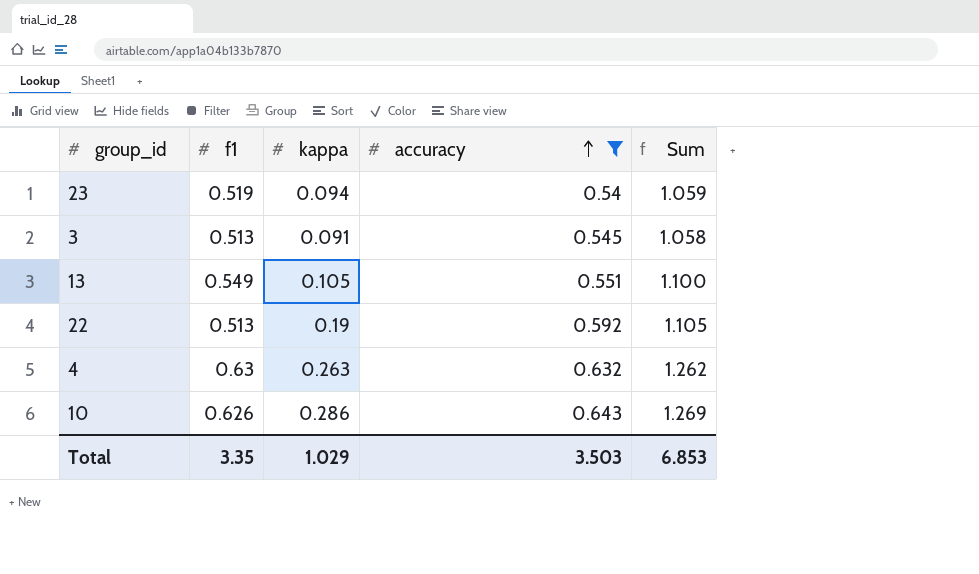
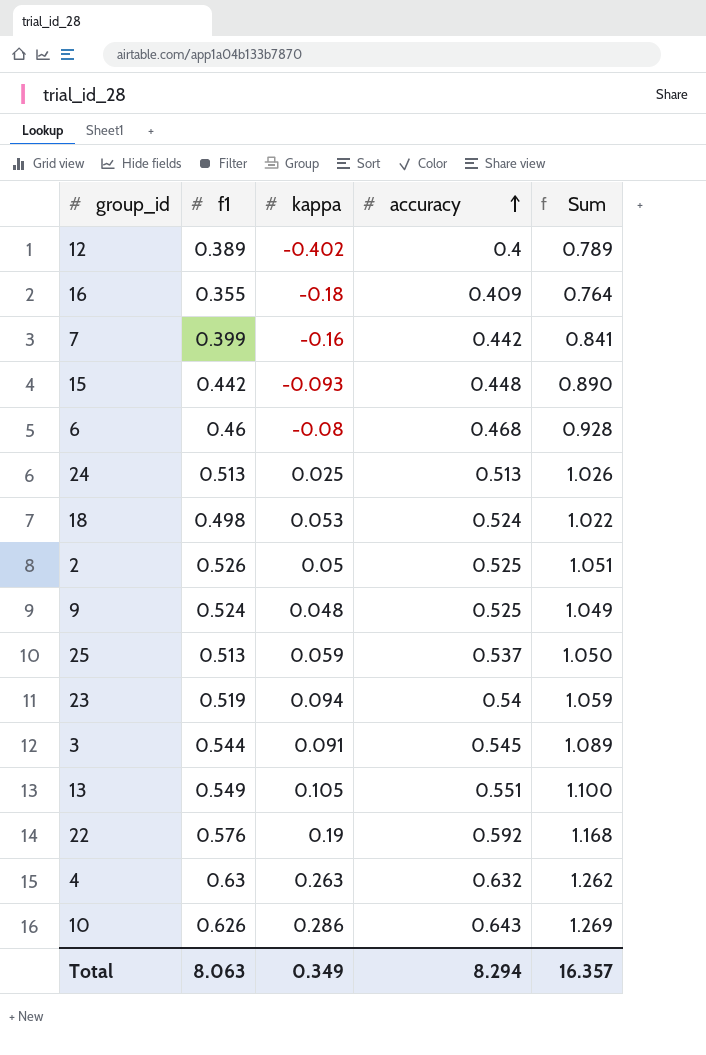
filter: accuracy >= 0.54 -> none
3 | f1: 0.513 -> 0.544
3 | Sum: 1.058 -> 1.089
22 | f1: 0.513 -> 0.576
22 | Sum: 1.105 -> 1.168
Total | f1: 3.35 -> 8.063
Total | kappa: 1.029 -> 0.349
Total | accuracy: 3.503 -> 8.294
Total | Sum: 6.853 -> 16.357

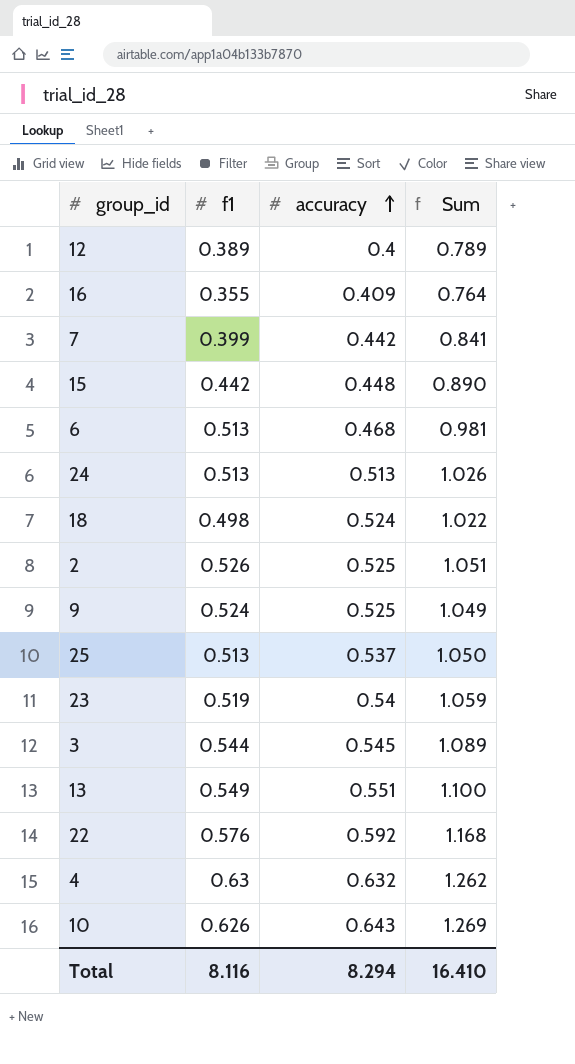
column kappa | position: 3 -> none
6 | f1: 0.46 -> 0.513
6 | Sum: 0.928 -> 0.981
Total | f1: 8.063 -> 8.116
Total | Sum: 16.357 -> 16.410

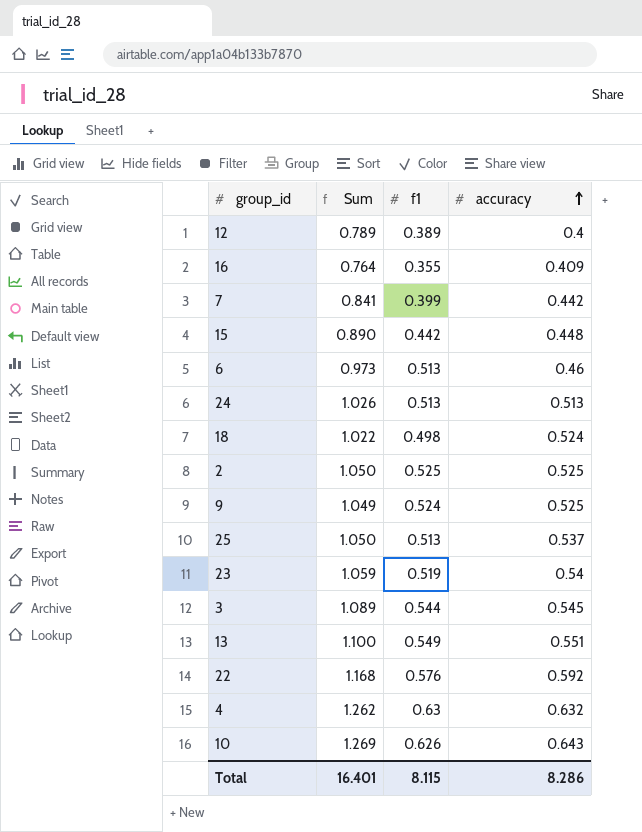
column Sum | position: 4 -> 2
6 | Sum: 0.981 -> 0.973
6 | accuracy: 0.468 -> 0.46
2 | Sum: 1.051 -> 1.050
2 | f1: 0.526 -> 0.525
Total | Sum: 16.410 -> 16.401
Total | f1: 8.116 -> 8.115
Total | accuracy: 8.294 -> 8.286

